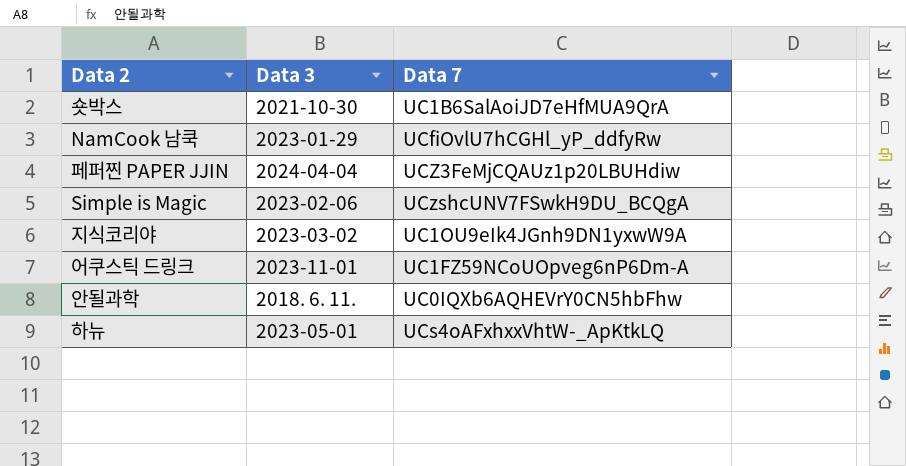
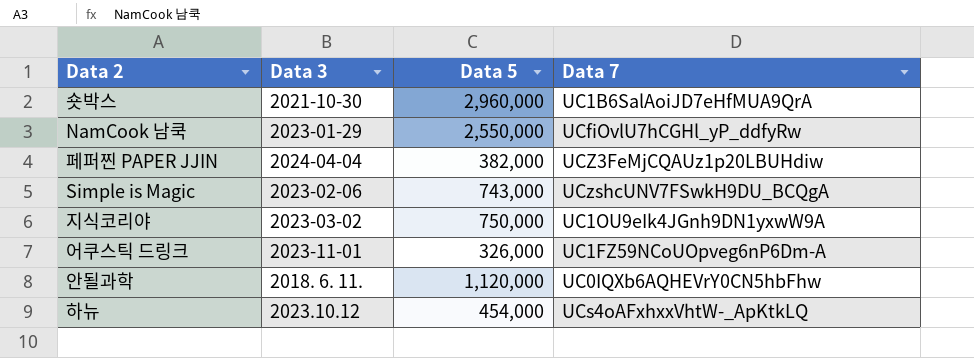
column Data 5 | position: none -> 3
하뉴 | Data 3: 2023-05-01 -> 2023.10.12

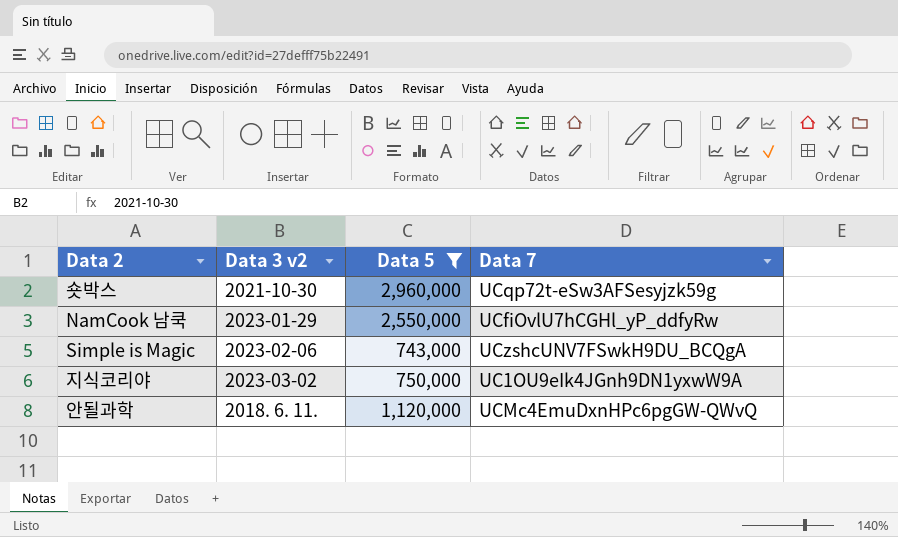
filter: none -> Data 5 >= 743,000
column name: Data 3 -> Data 3 v2
숏박스 | Data 7: UC1B6SalAoiJD7eHfMUA9QrA -> UCqp72t-eSw3AFSesyjzk59g
안될과학 | Data 7: UC0IQXb6AQHEVrY0CN5hbFhw -> UCMc4EmuDxnHPc6pgGW-QWvQ

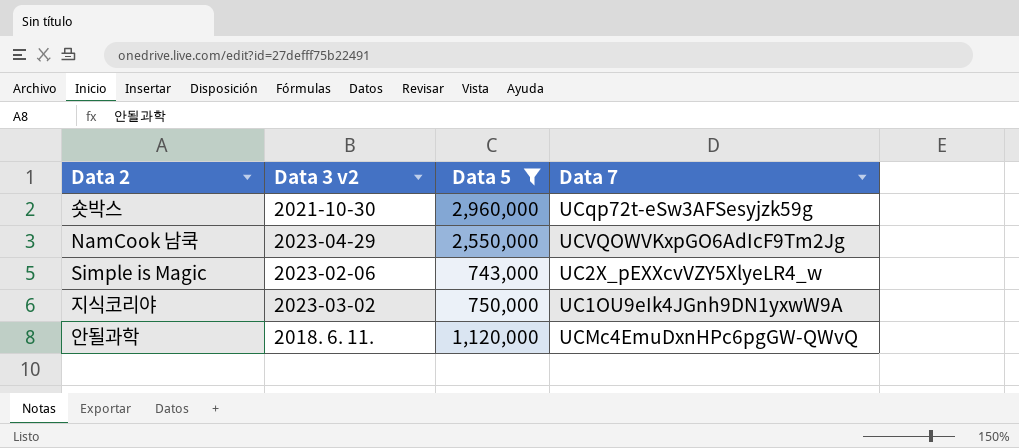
NamCook 남쿡 | Data 3 v2: 2023-01-29 -> 2023-04-29
NamCook 남쿡 | Data 7: UCfiOvlU7hCGHl_yP_ddfyRw -> UCVQOWVKxpGO6AdIcF9Tm2Jg
Simple is Magic | Data 7: UCzshcUNV7FSwkH9DU_BCQgA -> UC2X_pEXXcvVZY5XlyeLR4_w

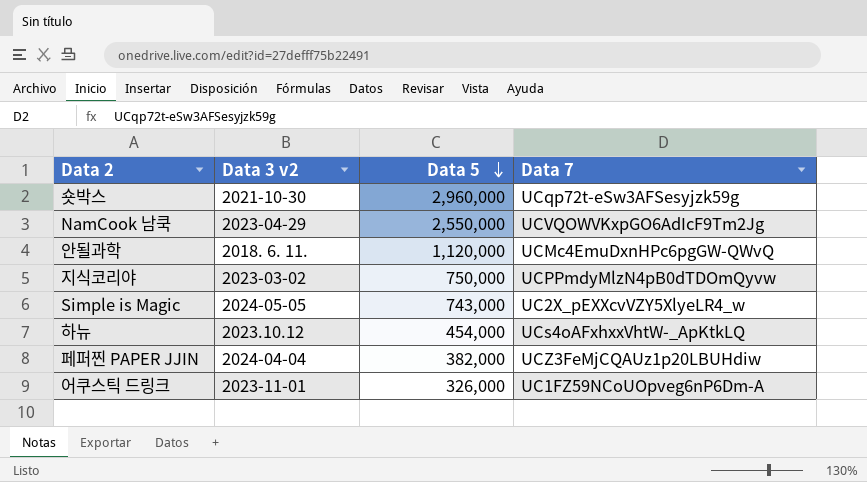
filter: Data 5 >= 743,000 -> none
row order: none -> Data 5 descending
지식코리야 | Data 7: UC1OU9eIk4JGnh9DN1yxwW9A -> UCPPmdyMlzN4pB0dTDOmQyvw
Simple is Magic | Data 3 v2: 2023-02-06 -> 2024-05-05

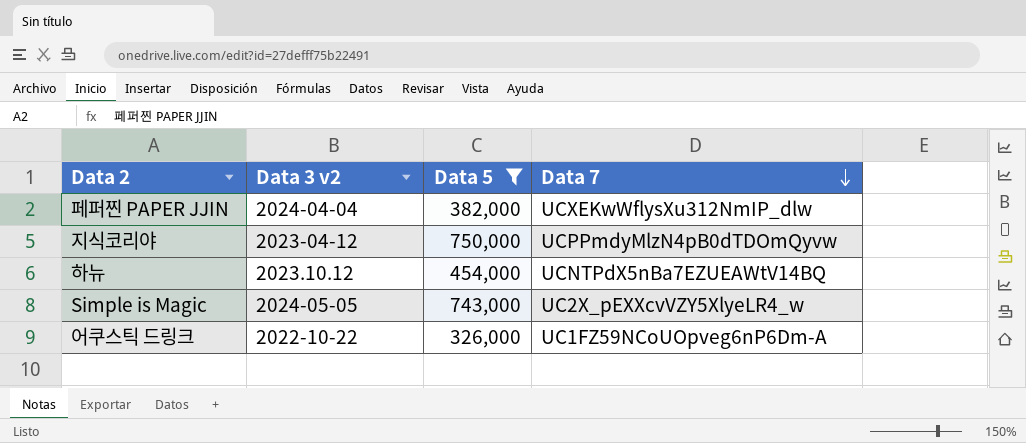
filter: none -> Data 5 <= 750,000
row order: Data 5 descending -> Data 7 descending
페퍼찐 PAPER JJIN | Data 7: UCZ3FeMjCQAUz1p20LBUHdiw -> UCXEKwWflysXu312NmIP_dlw
지식코리야 | Data 3 v2: 2023-03-02 -> 2023-04-12
하뉴 | Data 7: UCs4oAFxhxxVhtW-_ApKtkLQ -> UCNTPdX5nBa7EZUEAWtV14BQ
어쿠스틱 드링크 | Data 3 v2: 2023-11-01 -> 2022-10-22

